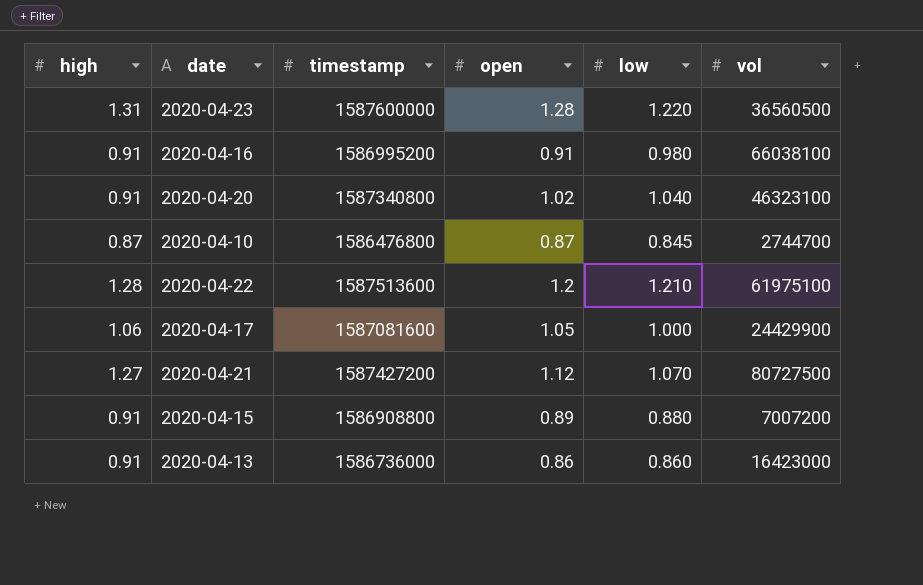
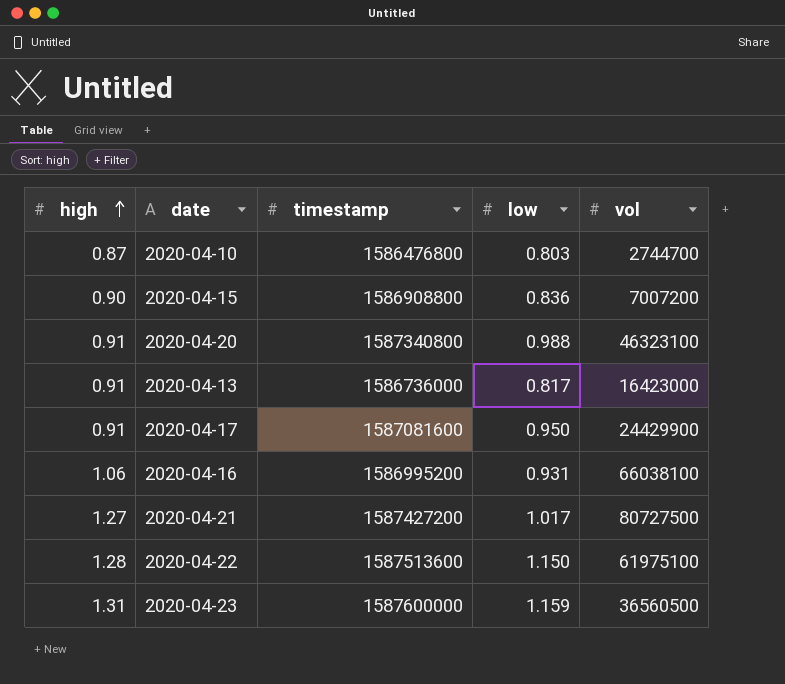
row order: none -> high ascending
column open | position: 4 -> none
2020-04-10 | low: 0.845 -> 0.803
2020-04-15 | high: 0.91 -> 0.90
2020-04-15 | low: 0.880 -> 0.836
2020-04-20 | low: 1.040 -> 0.988
2020-04-13 | low: 0.860 -> 0.817
2020-04-17 | high: 1.06 -> 0.91
2020-04-17 | low: 1.000 -> 0.950
2020-04-16 | high: 0.91 -> 1.06
2020-04-16 | low: 0.980 -> 0.931
2020-04-21 | low: 1.070 -> 1.017
2020-04-22 | low: 1.210 -> 1.150
2020-04-23 | low: 1.220 -> 1.159

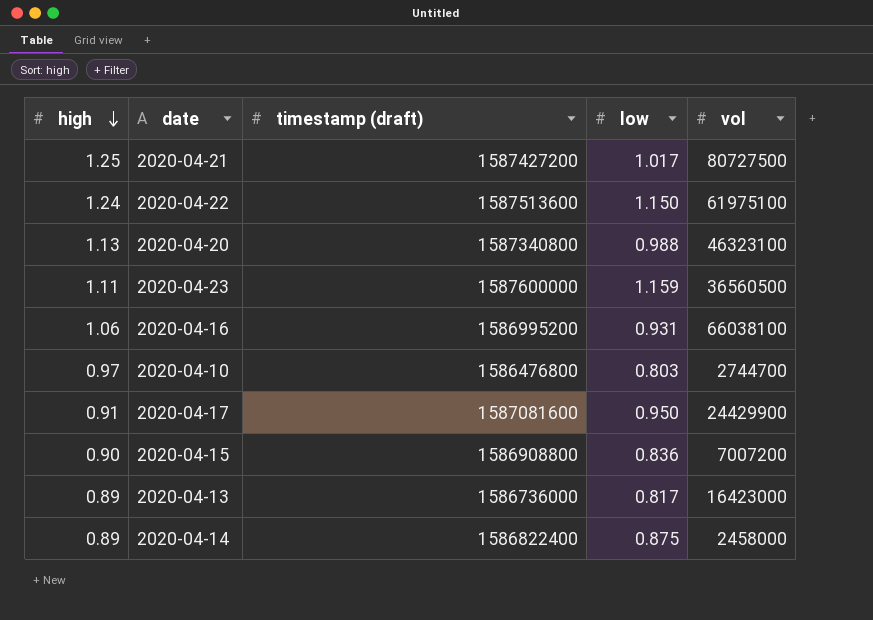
row order: high ascending -> high descending
column name: timestamp -> timestamp (draft)
2020-04-21 | high: 1.27 -> 1.25
2020-04-22 | high: 1.28 -> 1.24
2020-04-20 | high: 0.91 -> 1.13
2020-04-23 | high: 1.31 -> 1.11
2020-04-10 | high: 0.87 -> 0.97
2020-04-13 | high: 0.91 -> 0.89
row 2020-04-14: none -> 0.89 | 1586822400 | 0.875 | 2458000

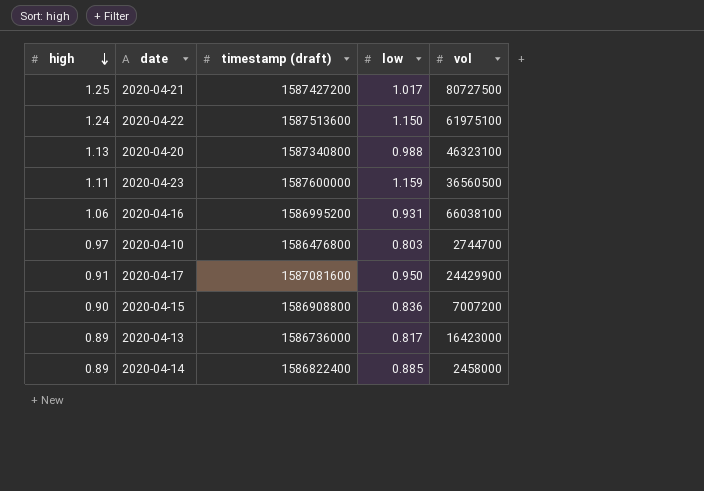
2020-04-14 | low: 0.875 -> 0.885

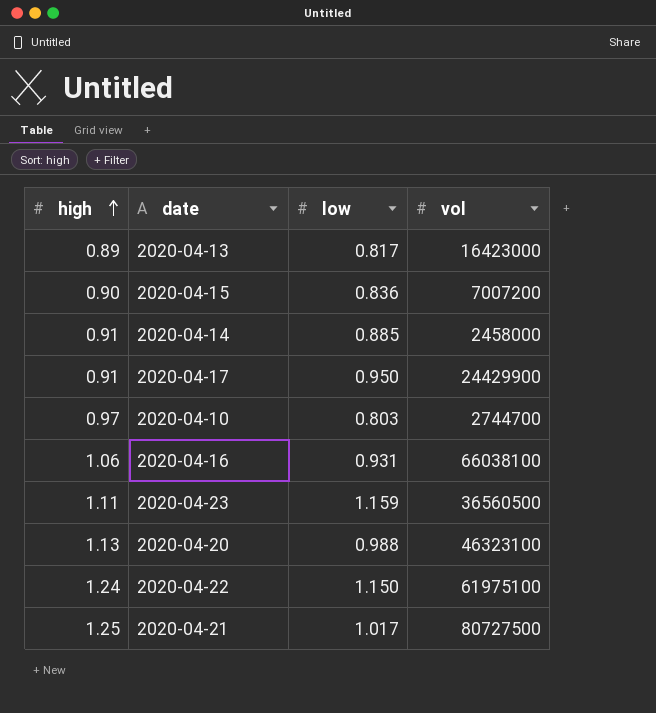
row order: high descending -> high ascending
column timestamp (draft) | position: 3 -> none
2020-04-14 | high: 0.89 -> 0.91

